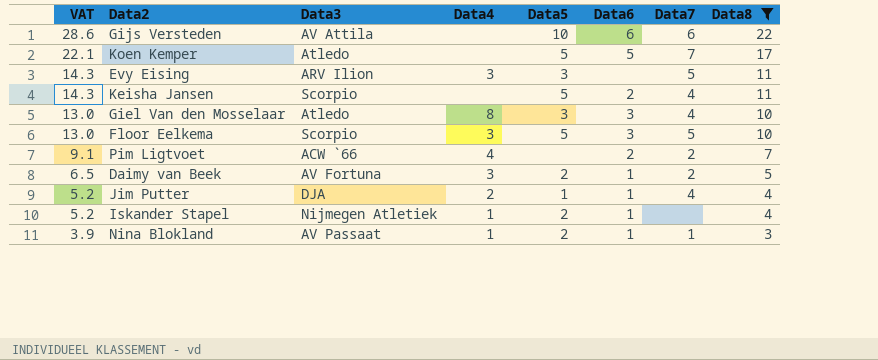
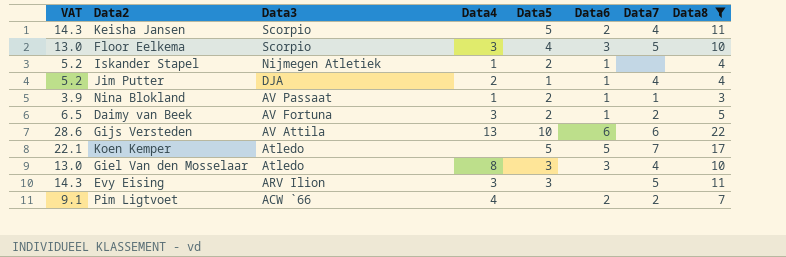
row order: VAT descending -> Data3 descending
Floor Eelkema | Data5: 5 -> 4
Gijs Versteden | Data4: none -> 13

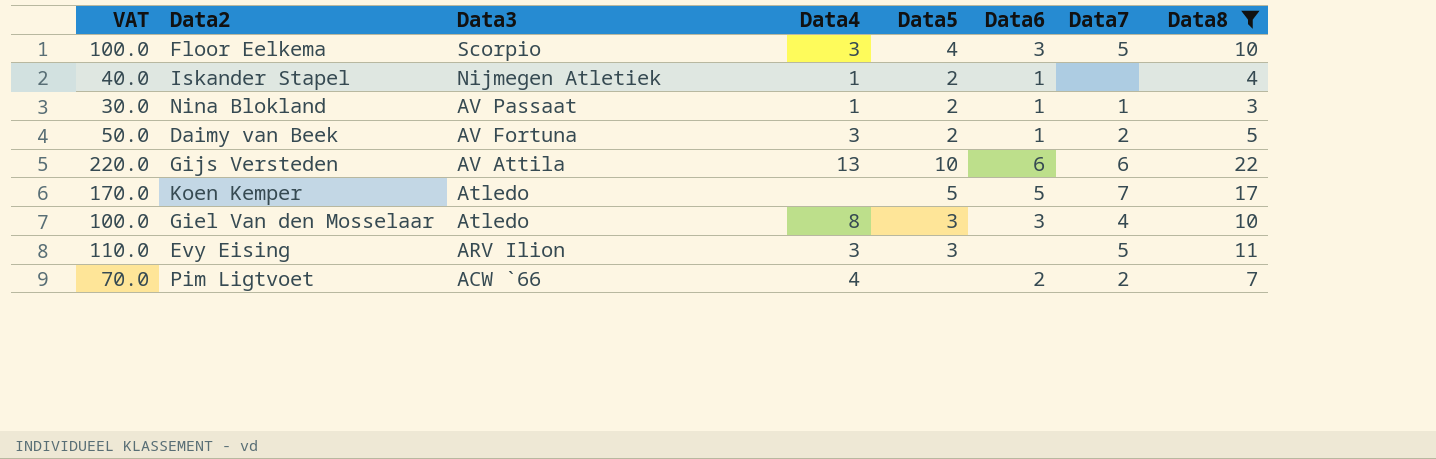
column VAT | formula: [Data8] * 1.3 -> [Data8] * 10
row Keisha Jansen: 14.3 | Scorpio | none | 5 | 2 | 4 | 11 -> none
row Jim Putter: 5.2 | DJA | 2 | 1 | 1 | 4 | 4 -> none

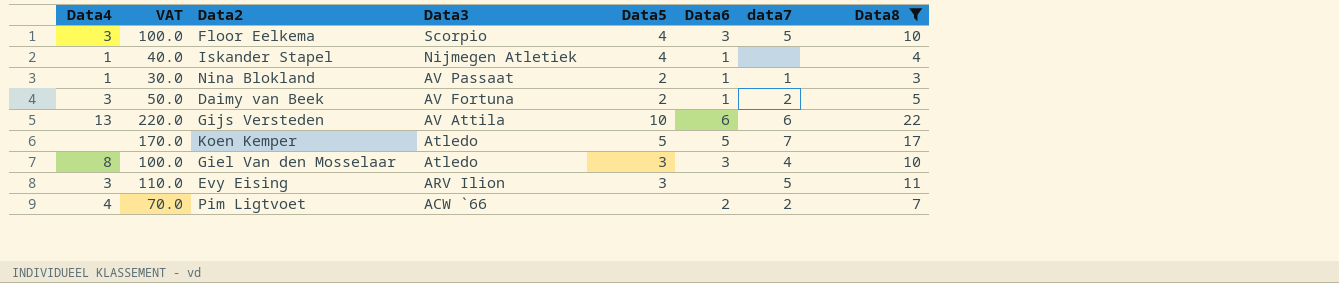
column Data4 | position: 4 -> 1
column name: Data7 -> data7
Iskander Stapel | Data5: 2 -> 4

